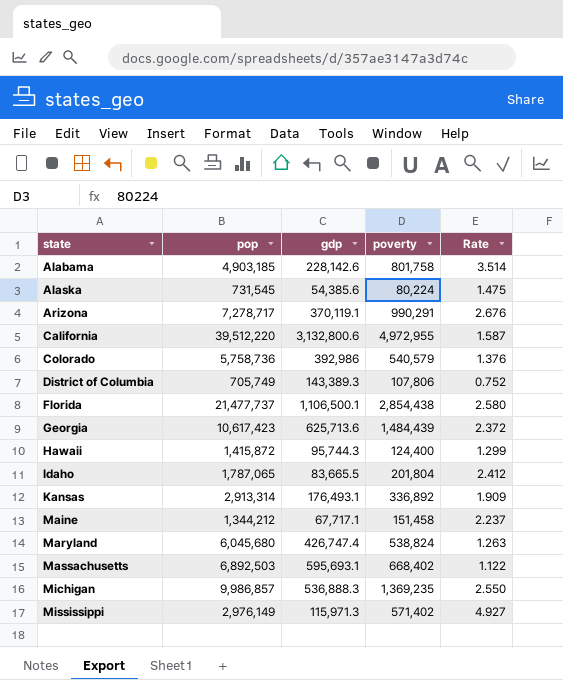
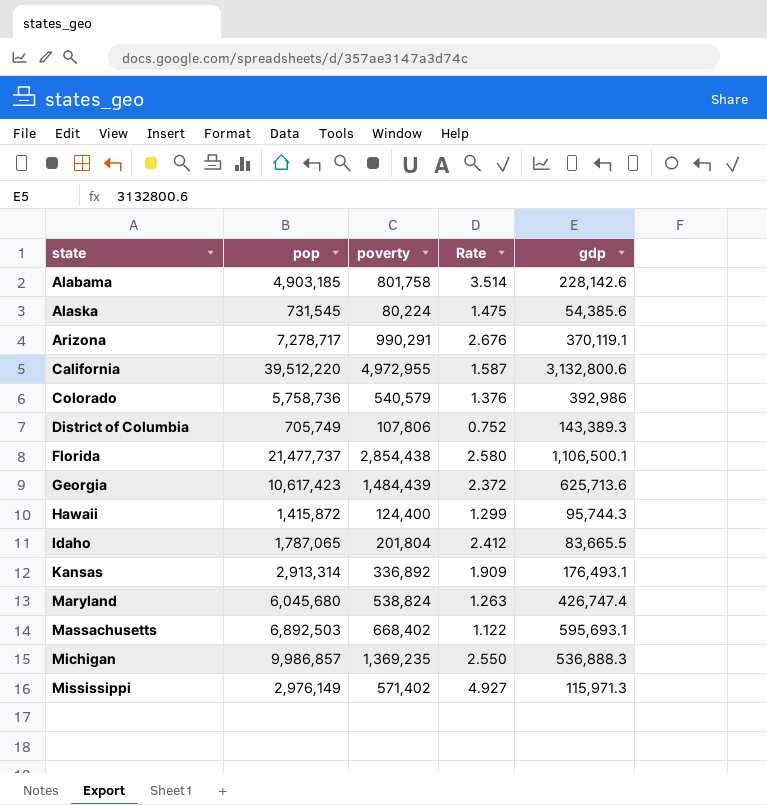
column gdp | position: 3 -> 5
row Maine: 1,344,212 | 67,717.1 | 151,458 | 2.237 -> none

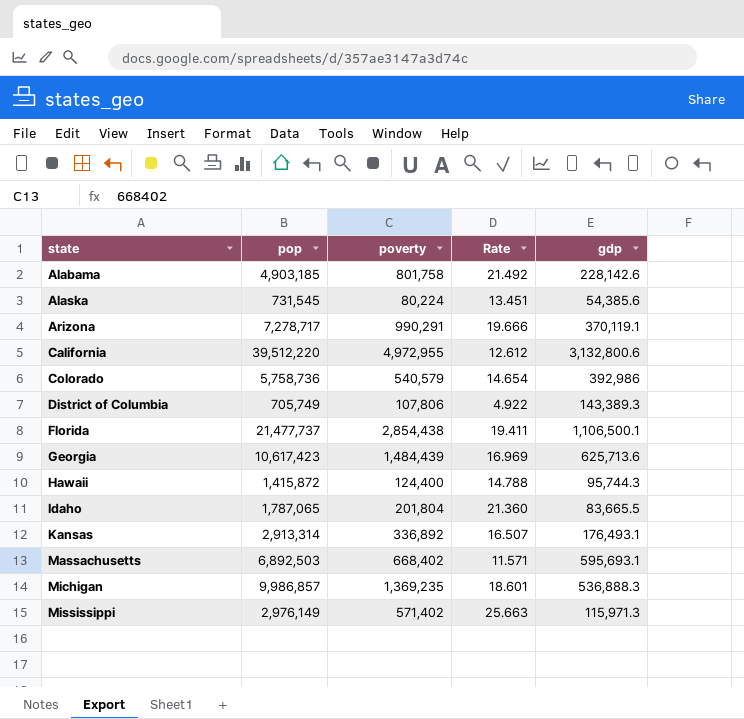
column Rate | formula: [poverty] / [gdp] -> [pop] / [gdp]
row Maryland: 6,045,680 | 538,824 | 1.263 | 426,747.4 -> none

